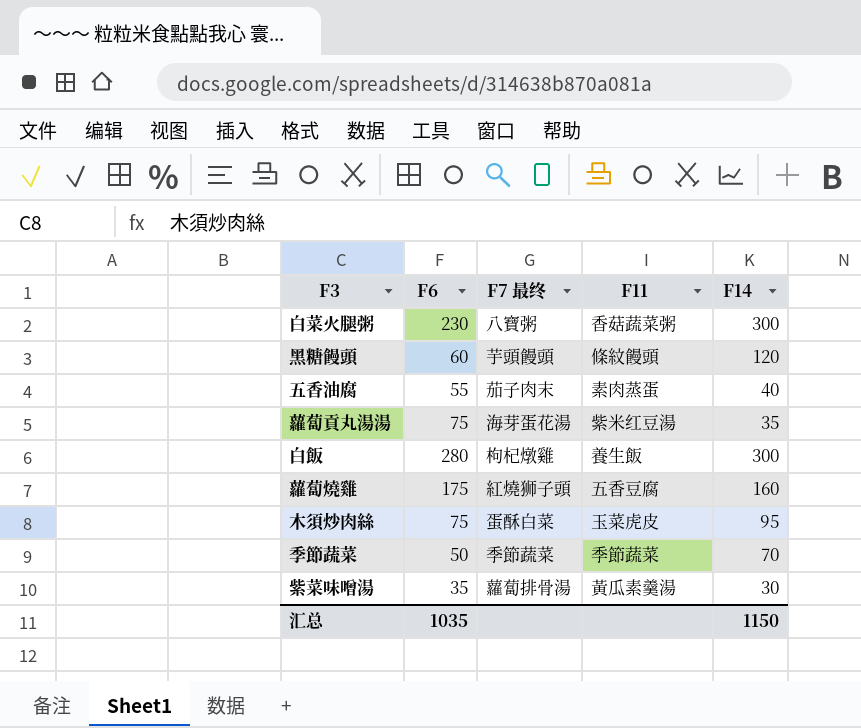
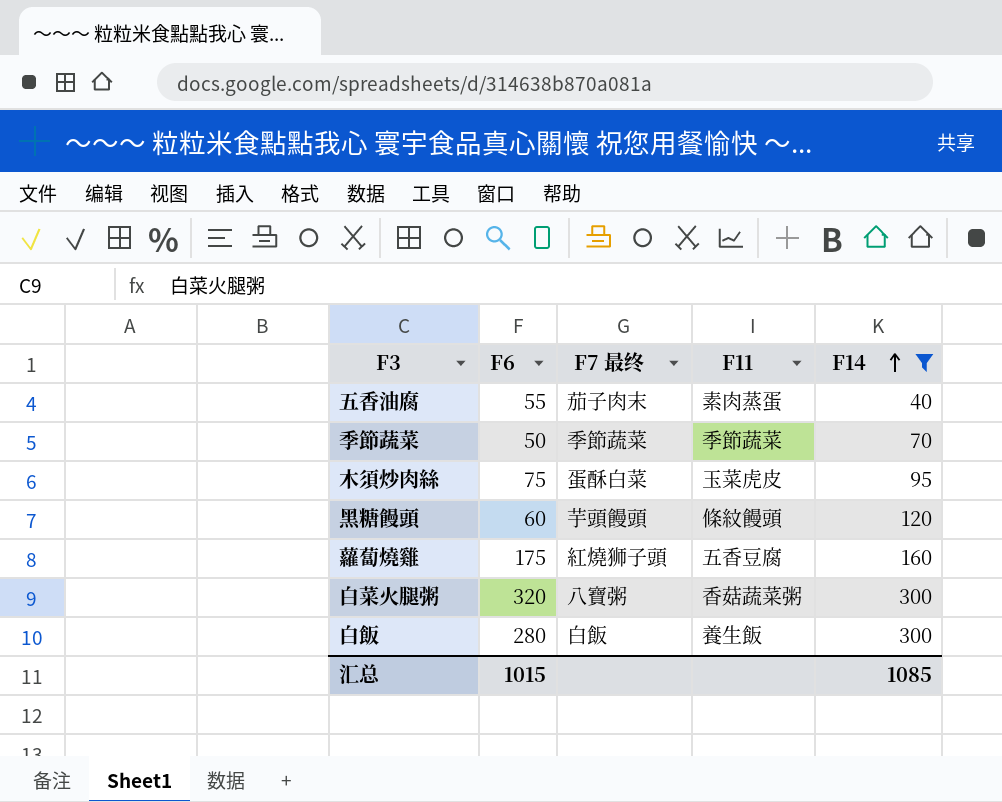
filter: none -> F14 >= 40
row order: none -> F14 ascending
白菜火腿粥 | F6: 230 -> 320
白飯 | F7 最终: 枸杞燉雞 -> 白飯
汇总 | F6: 1035 -> 1015
汇总 | F14: 1150 -> 1085

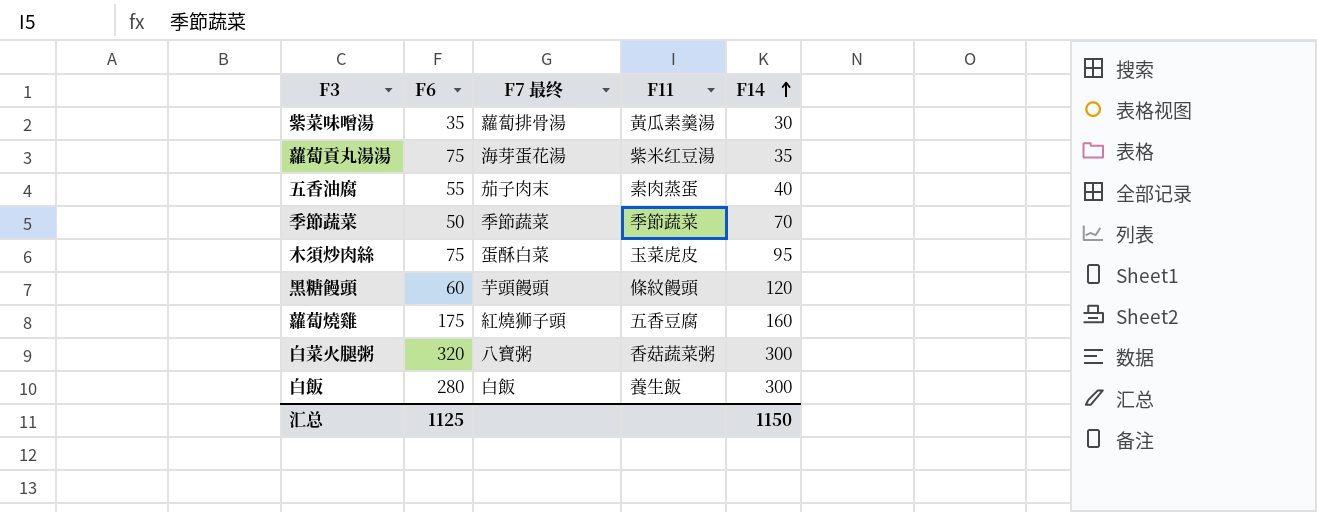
filter: F14 >= 40 -> none
汇总 | F6: 1015 -> 1125
汇总 | F14: 1085 -> 1150

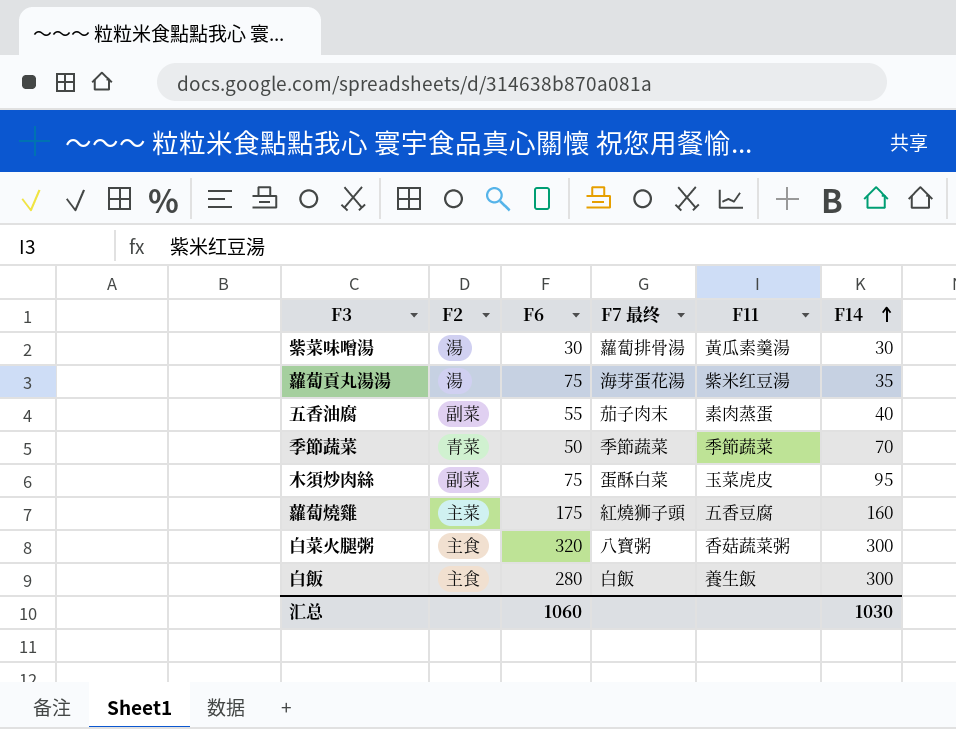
column F2 | position: none -> 2
row 黑糖饅頭: 60 | 芋頭饅頭 | 條紋饅頭 | 120 -> none
紫菜味噌湯 | F6: 35 -> 30
汇总 | F6: 1125 -> 1060
汇总 | F14: 1150 -> 1030

